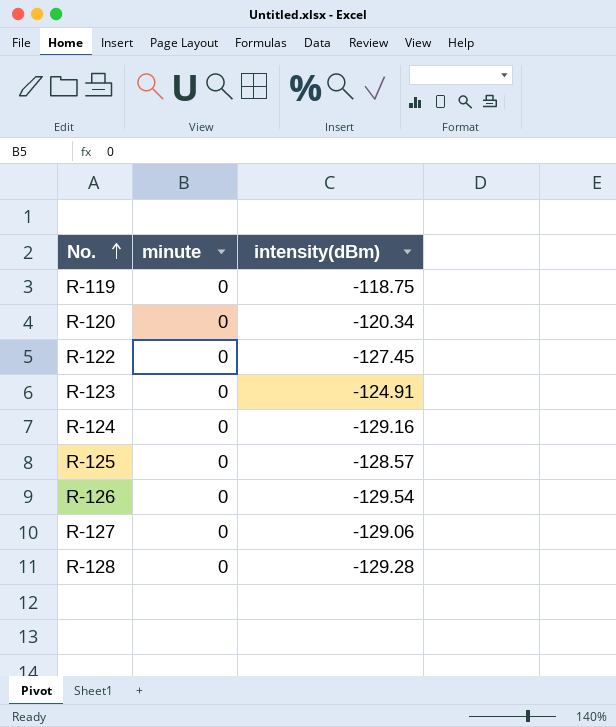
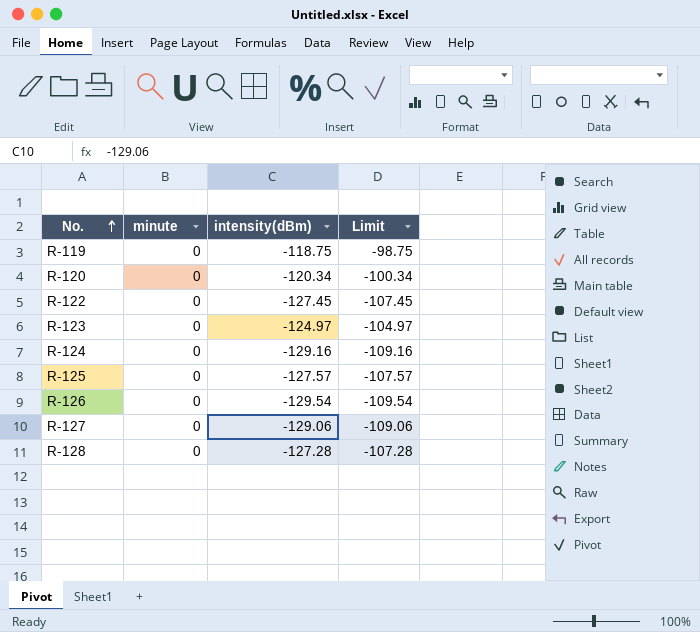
column Limit | formula: none -> [intensity(dBm)] + 20
R-123 | intensity(dBm): -124.91 -> -124.97
R-125 | intensity(dBm): -128.57 -> -127.57
R-128 | intensity(dBm): -129.28 -> -127.28

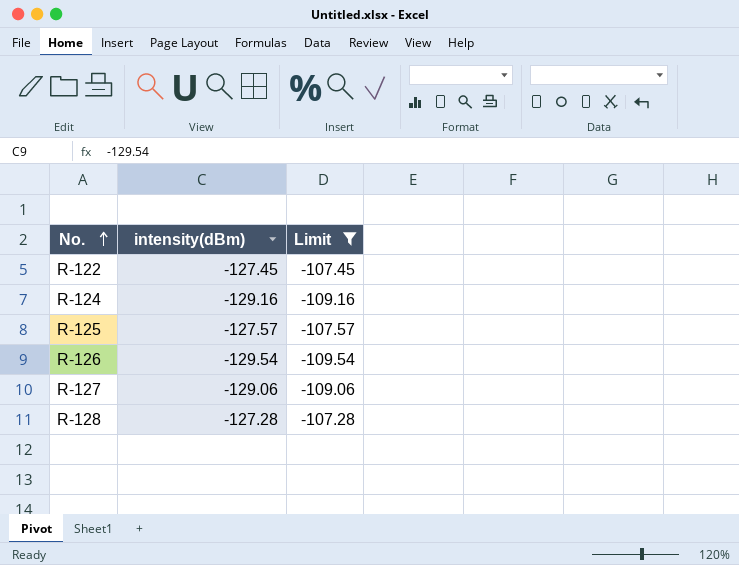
filter: none -> Limit <= -107.28
column minute | position: 2 -> none

